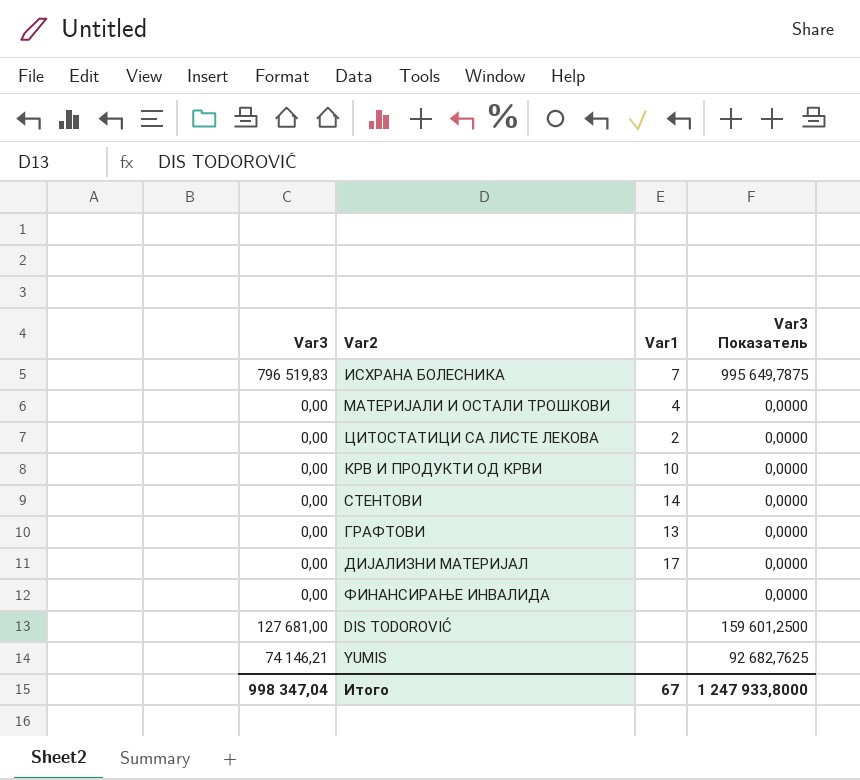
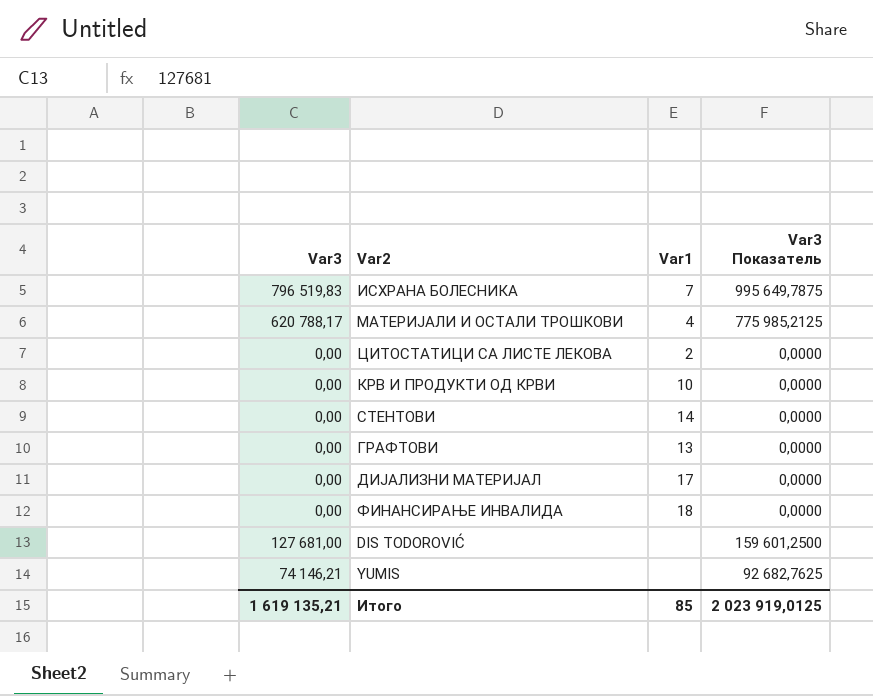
МАТЕРИЈАЛИ И ОСТАЛИ ТРОШКОВИ | Var3: 0,00 -> 620 788,17
МАТЕРИЈАЛИ И ОСТАЛИ ТРОШКОВИ | Var3 Показатель: 0,0000 -> 775 985,2125
ФИНАНСИРАЊЕ ИНВАЛИДА | Var1: none -> 18
Итого | Var3: 998 347,04 -> 1 619 135,21
Итого | Var1: 67 -> 85
Итого | Var3 Показатель: 1 247 933,8000 -> 2 023 919,0125

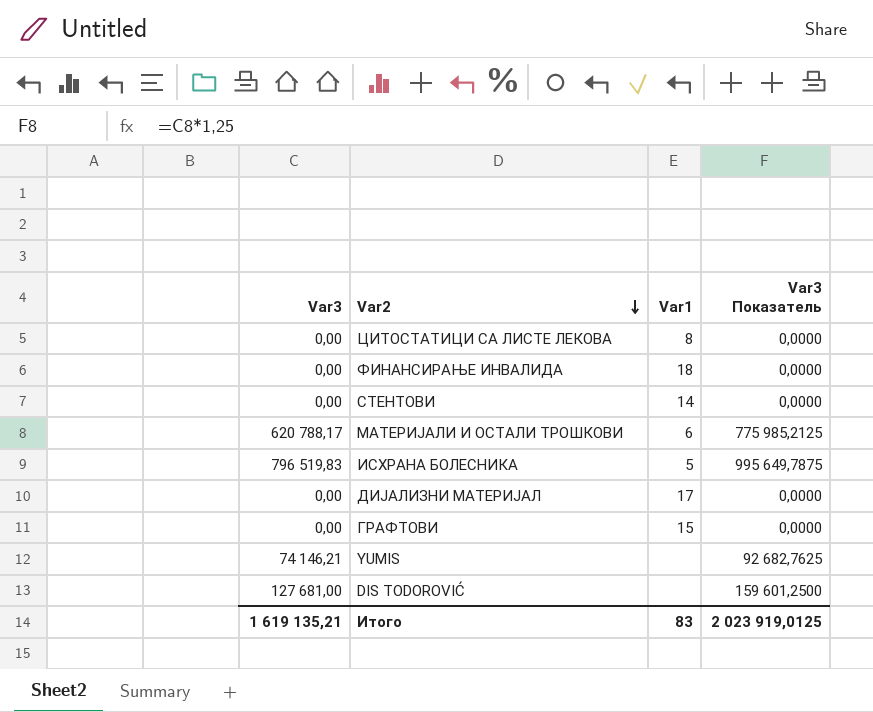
row order: none -> Var2 descending
row КРВ И ПРОДУКТИ ОД КРВИ: 0,00 | 10 | 0,0000 -> none
ЦИТОСТАТИЦИ СА ЛИСТЕ ЛЕКОВА | Var1: 2 -> 8
МАТЕРИЈАЛИ И ОСТАЛИ ТРОШКОВИ | Var1: 4 -> 6
ИСХРАНА БОЛЕСНИКА | Var1: 7 -> 5
ГРАФТОВИ | Var1: 13 -> 15
Итого | Var1: 85 -> 83

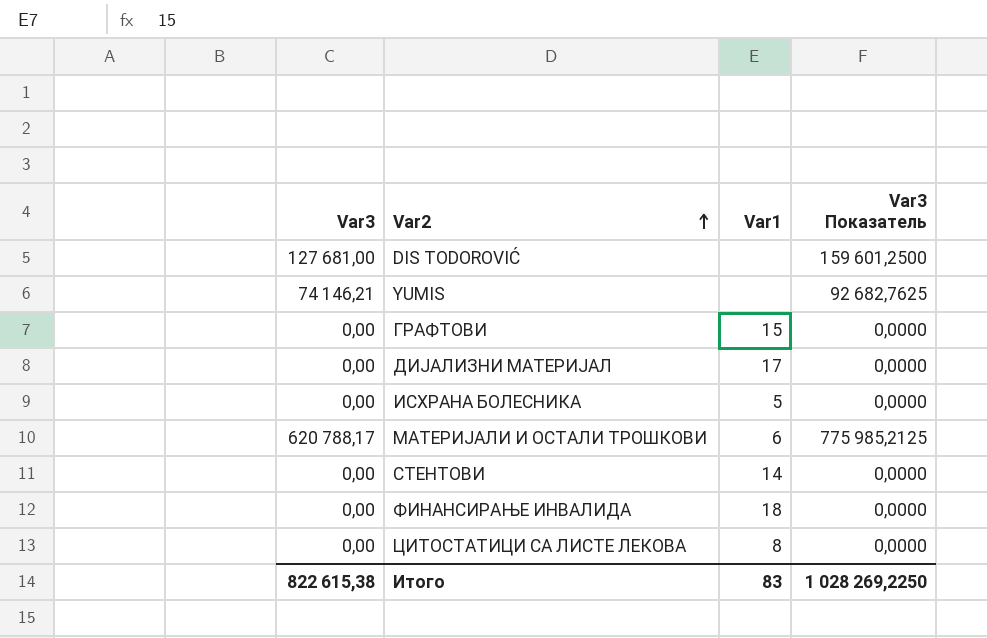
row order: Var2 descending -> Var2 ascending
ИСХРАНА БОЛЕСНИКА | Var3: 796 519,83 -> 0,00
ИСХРАНА БОЛЕСНИКА | Var3 Показатель: 995 649,7875 -> 0,0000
Итого | Var3: 1 619 135,21 -> 822 615,38
Итого | Var3 Показатель: 2 023 919,0125 -> 1 028 269,2250

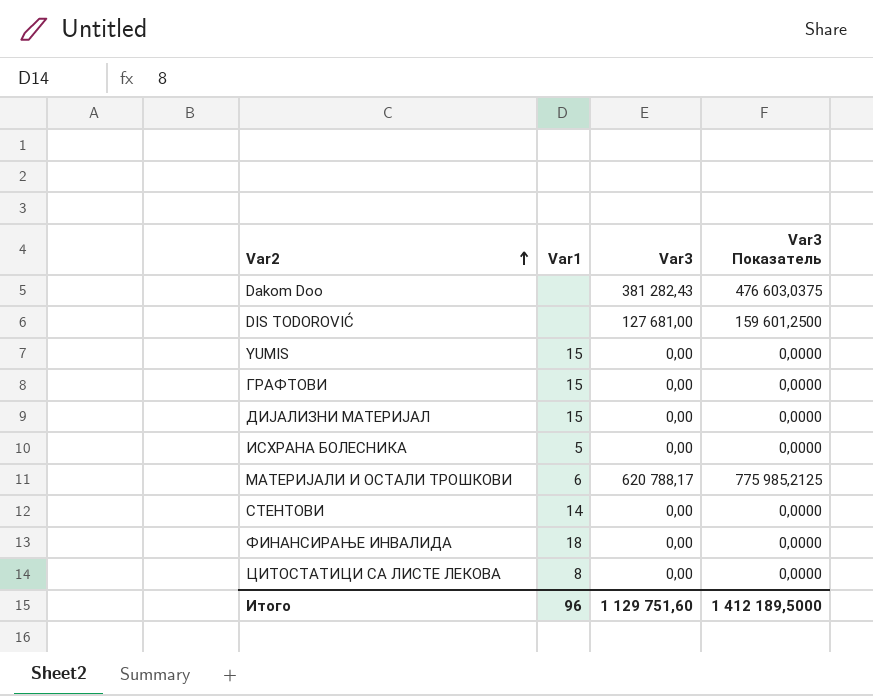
column Var3 | position: 1 -> 3
row Dakom Doo: none -> none | 381 282,43 | 476 603,0375
YUMIS | Var1: none -> 15
YUMIS | Var3: 74 146,21 -> 0,00
YUMIS | Var3 Показатель: 92 682,7625 -> 0,0000
ДИЈАЛИЗНИ МАТЕРИЈАЛ | Var1: 17 -> 15
Итого | Var1: 83 -> 96
Итого | Var3: 822 615,38 -> 1 129 751,60
Итого | Var3 Показатель: 1 028 269,2250 -> 1 412 189,5000

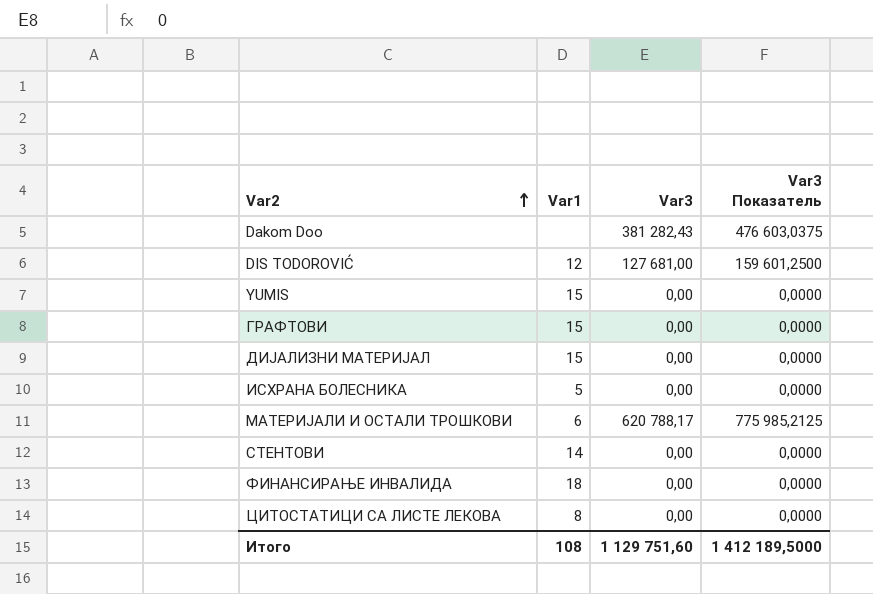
DIS TODOROVIĆ | Var1: none -> 12
Итого | Var1: 96 -> 108

